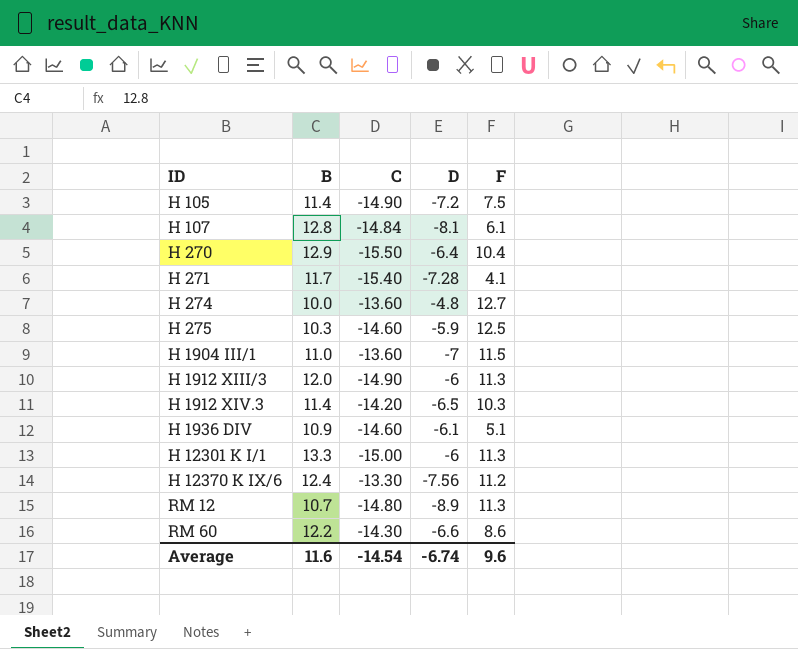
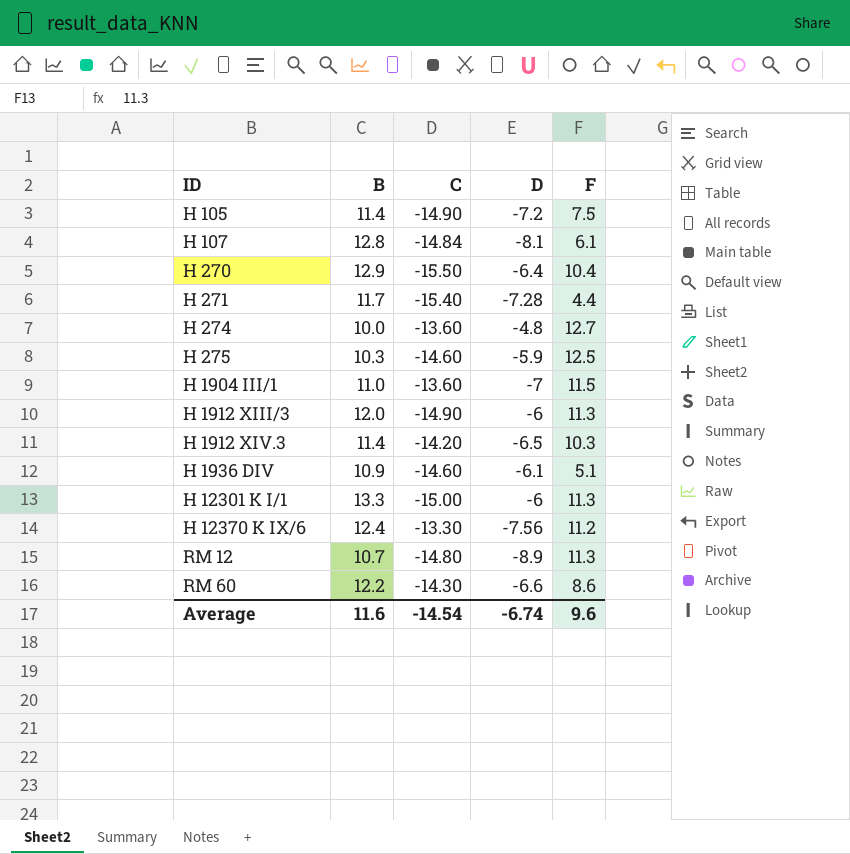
H 271 | F: 4.1 -> 4.4

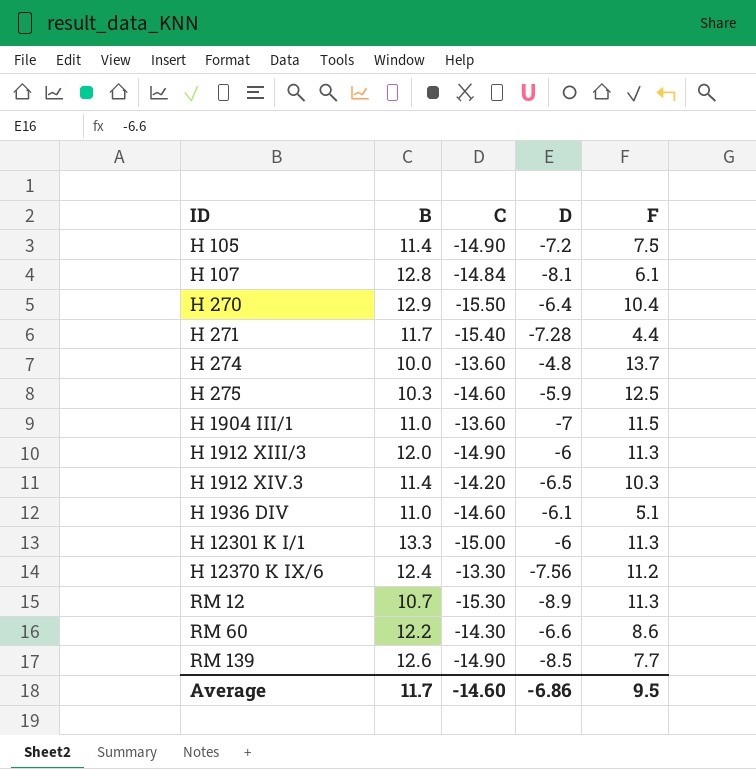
H 274 | F: 12.7 -> 13.7
H 1936 DIV | B: 10.9 -> 11.0
RM 12 | C: -14.80 -> -15.30
row RM 139: none -> 12.6 | -14.90 | -8.5 | 7.7
Average | B: 11.6 -> 11.7
Average | C: -14.54 -> -14.60
Average | D: -6.74 -> -6.86
Average | F: 9.6 -> 9.5

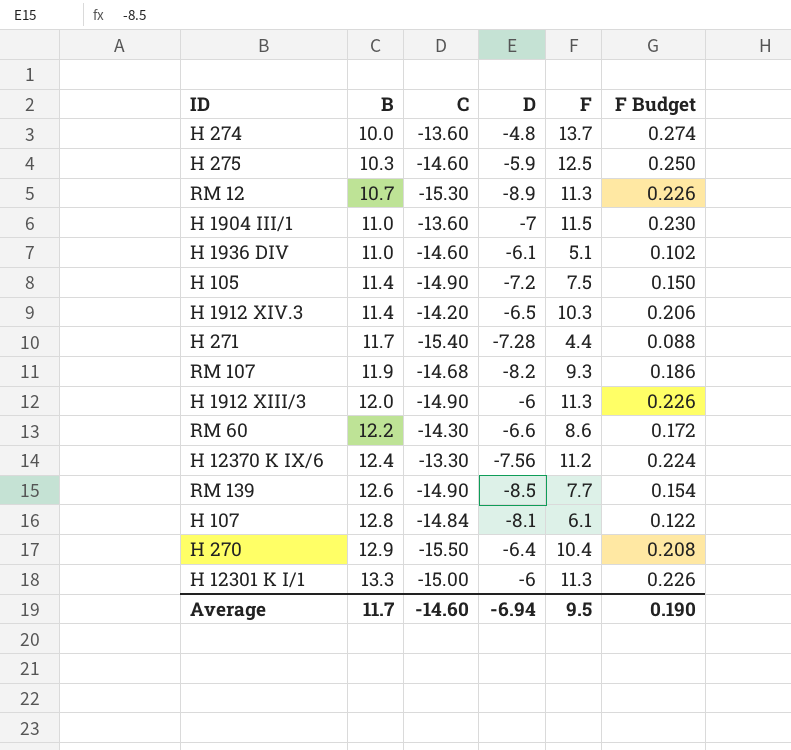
row order: ID ascending -> B ascending
column F Budget | formula: none -> [F] * 0.02
row RM 107: none -> 11.9 | -14.68 | -8.2 | 9.3 | 0.186
Average | D: -6.86 -> -6.94

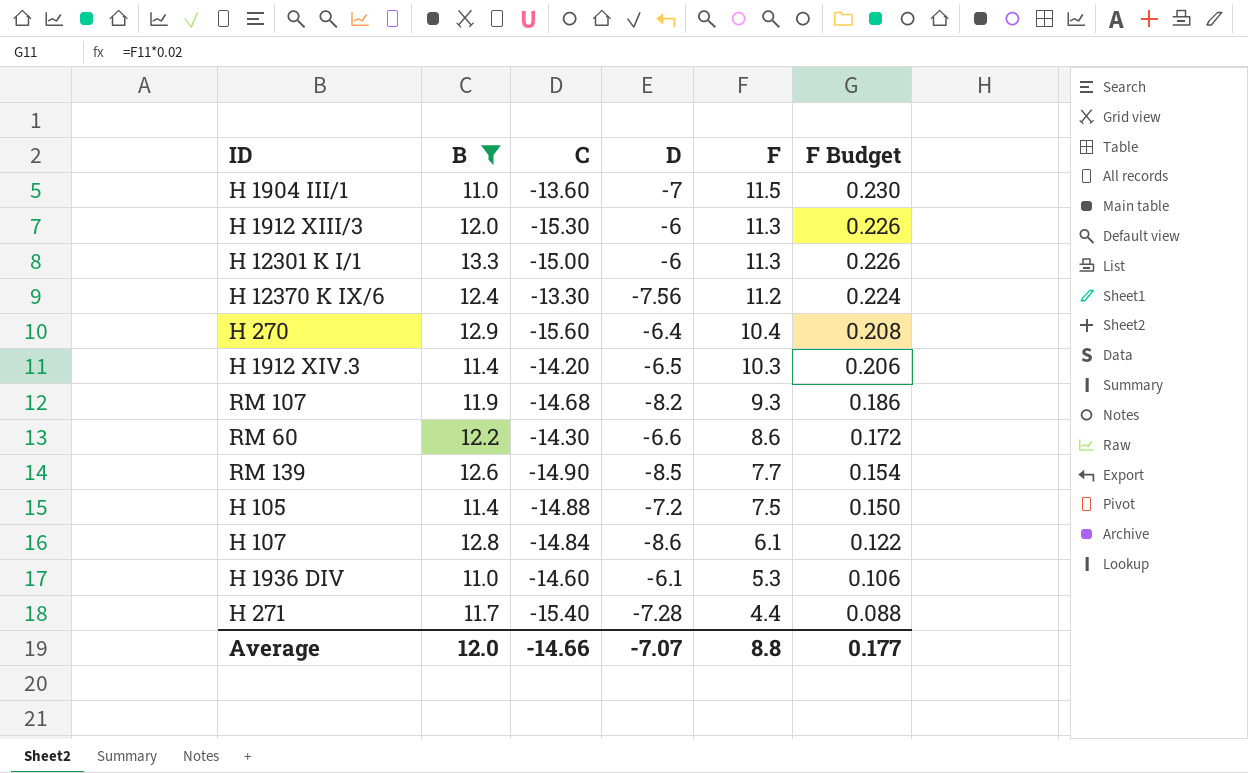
filter: none -> B >= 11.0
row order: B ascending -> F descending
H 1912 XIII/3 | C: -14.90 -> -15.30
H 270 | C: -15.50 -> -15.60
H 105 | C: -14.90 -> -14.88
H 107 | D: -8.1 -> -8.6
H 1936 DIV | F: 5.1 -> 5.3
H 1936 DIV | F Budget: 0.102 -> 0.106
Average | B: 11.7 -> 12.0
Average | C: -14.60 -> -14.66
Average | D: -6.94 -> -7.07
Average | F: 9.5 -> 8.8
Average | F Budget: 0.190 -> 0.177

